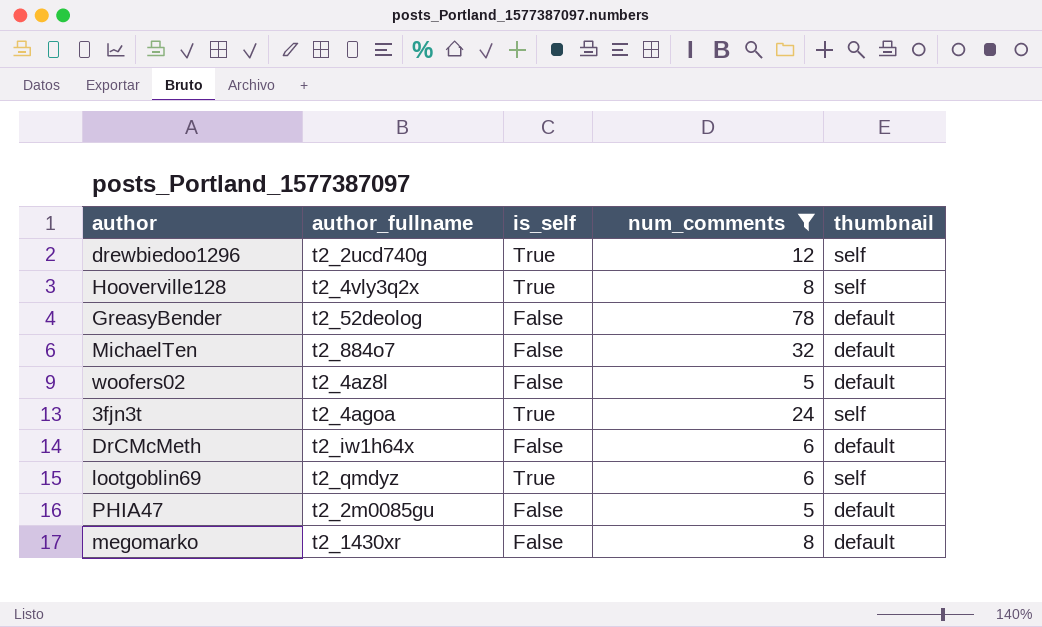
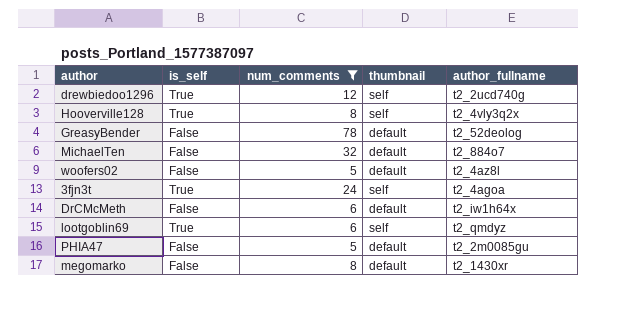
column author_fullname | position: 2 -> 5

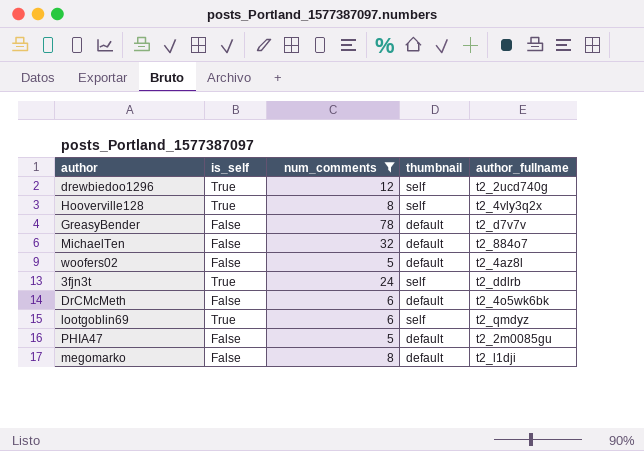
GreasyBender | author_fullname: t2_52deolog -> t2_d7v7v
3fjn3t | author_fullname: t2_4agoa -> t2_ddlrb
DrCMcMeth | author_fullname: t2_iw1h64x -> t2_4o5wk6bk
megomarko | author_fullname: t2_1430xr -> t2_l1dji

